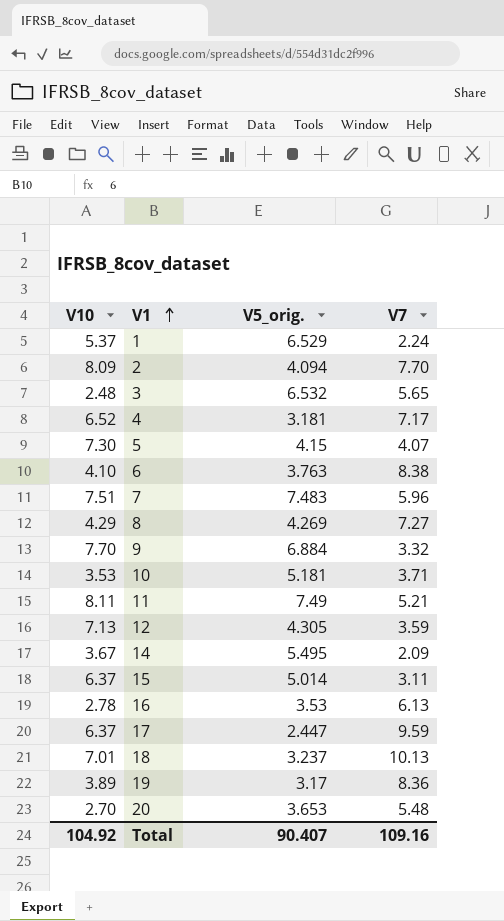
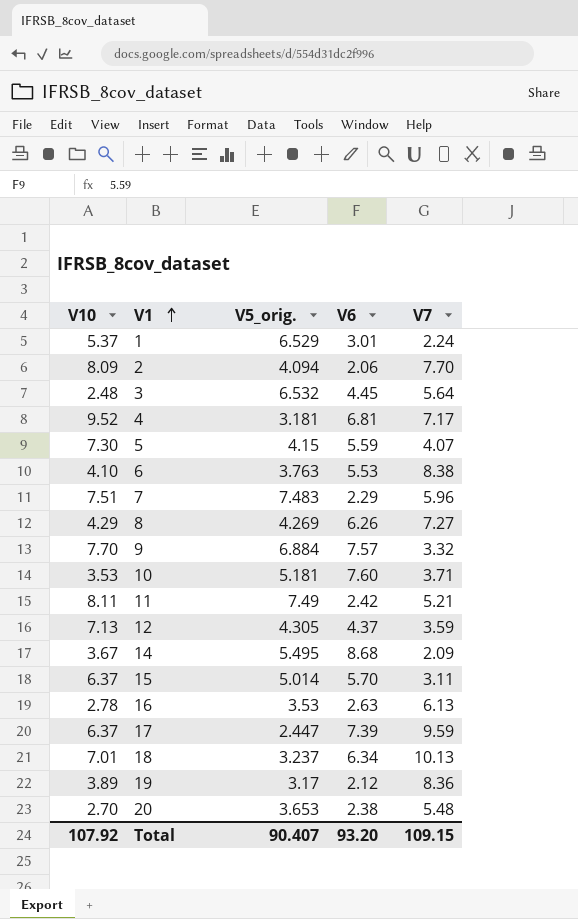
column V6 | position: none -> 4
3 | V7: 5.65 -> 5.64
4 | V10: 6.52 -> 9.52
Total | V10: 104.92 -> 107.92
Total | V7: 109.16 -> 109.15

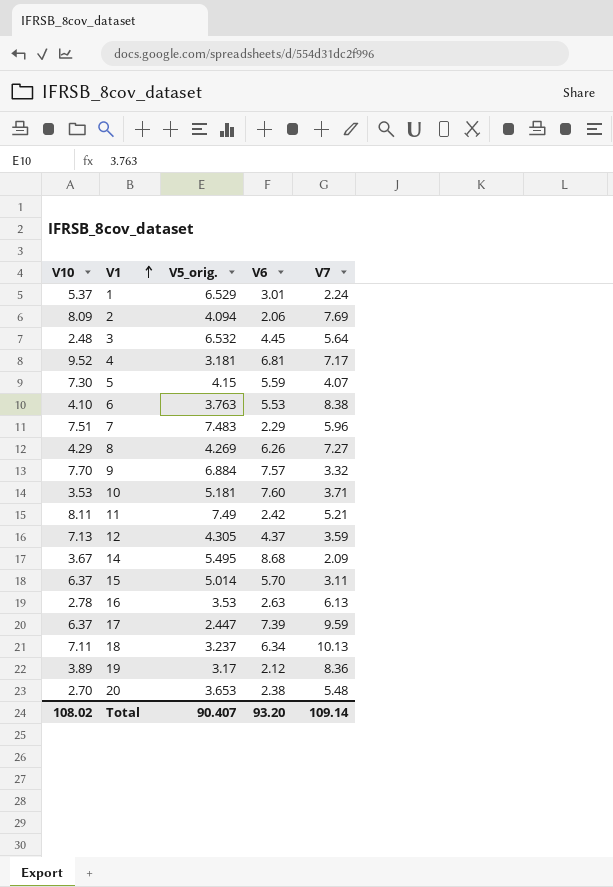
2 | V7: 7.70 -> 7.69
18 | V10: 7.01 -> 7.11
Total | V10: 107.92 -> 108.02
Total | V7: 109.15 -> 109.14

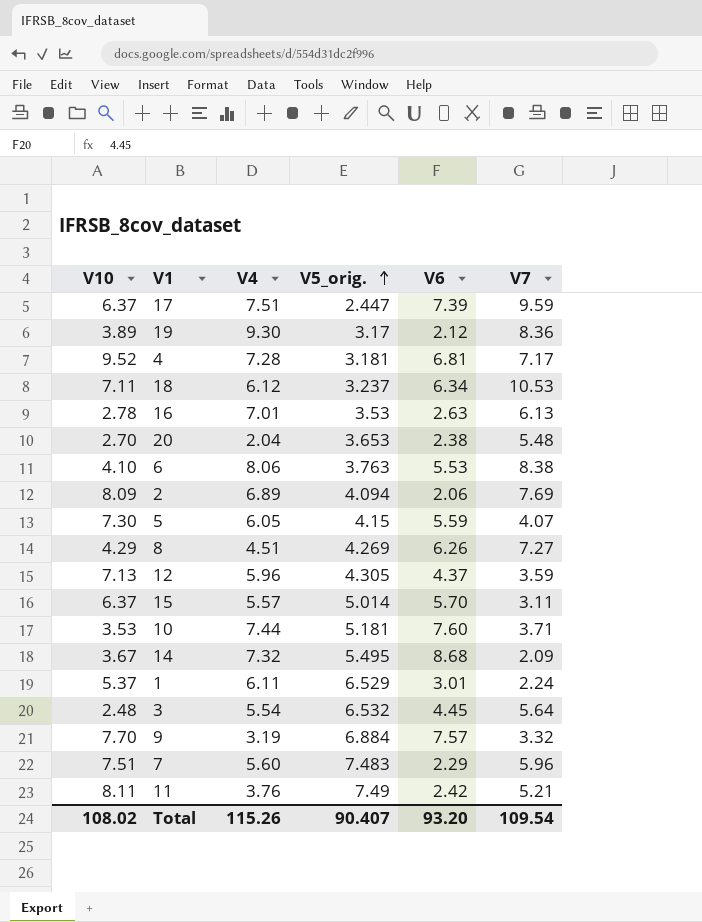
row order: V1 ascending -> V5_orig. ascending
column V4 | position: none -> 3
18 | V7: 10.13 -> 10.53
Total | V7: 109.14 -> 109.54

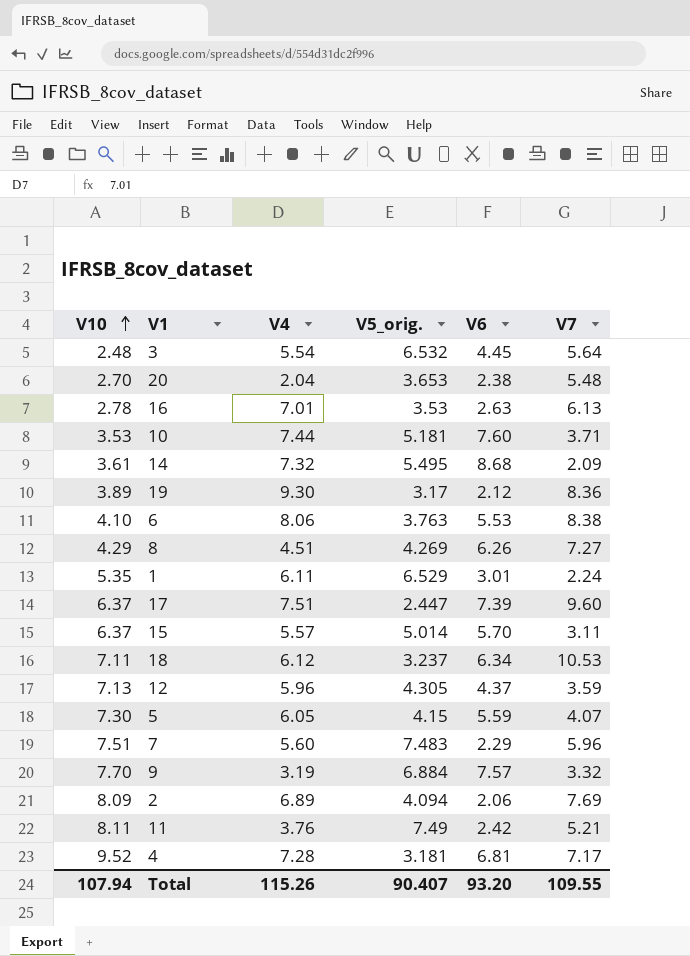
row order: V5_orig. ascending -> V10 ascending
14 | V10: 3.67 -> 3.61
1 | V10: 5.37 -> 5.35
17 | V7: 9.59 -> 9.60
Total | V10: 108.02 -> 107.94
Total | V7: 109.54 -> 109.55

